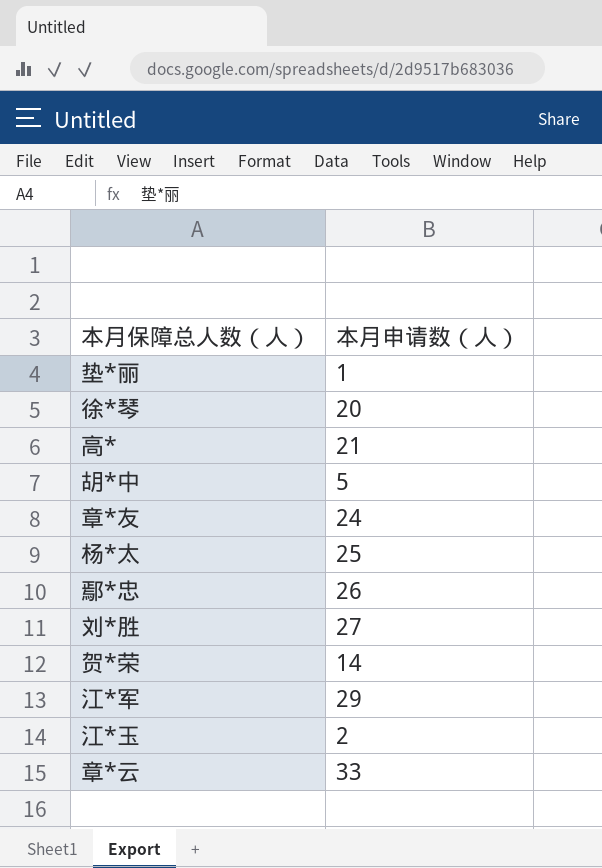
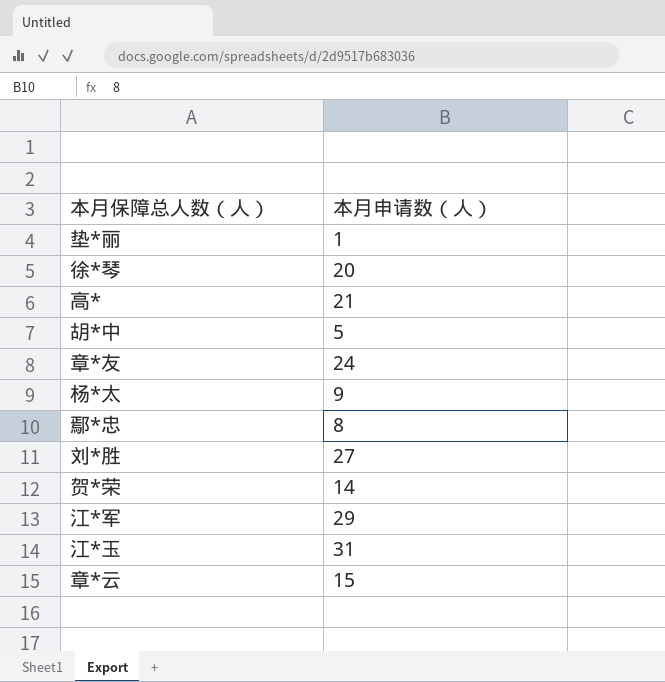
杨*太 | 本月申请数（人）: 25 -> 9
鄢*忠 | 本月申请数（人）: 26 -> 8
江*玉 | 本月申请数（人）: 2 -> 31
章*云 | 本月申请数（人）: 33 -> 15

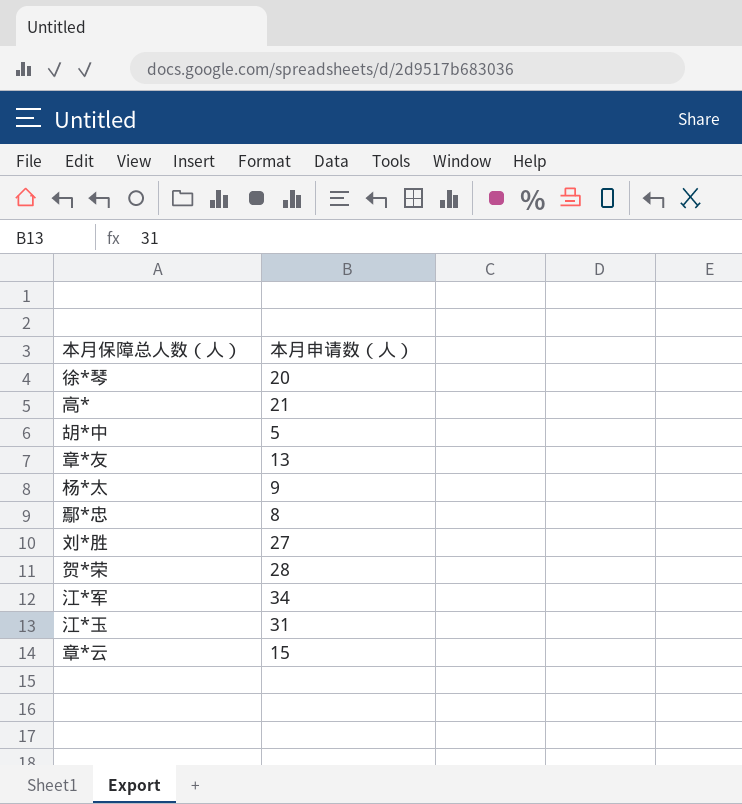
row 垫*丽: 1 -> none
章*友 | 本月申请数（人）: 24 -> 13
贺*荣 | 本月申请数（人）: 14 -> 28
江*军 | 本月申请数（人）: 29 -> 34

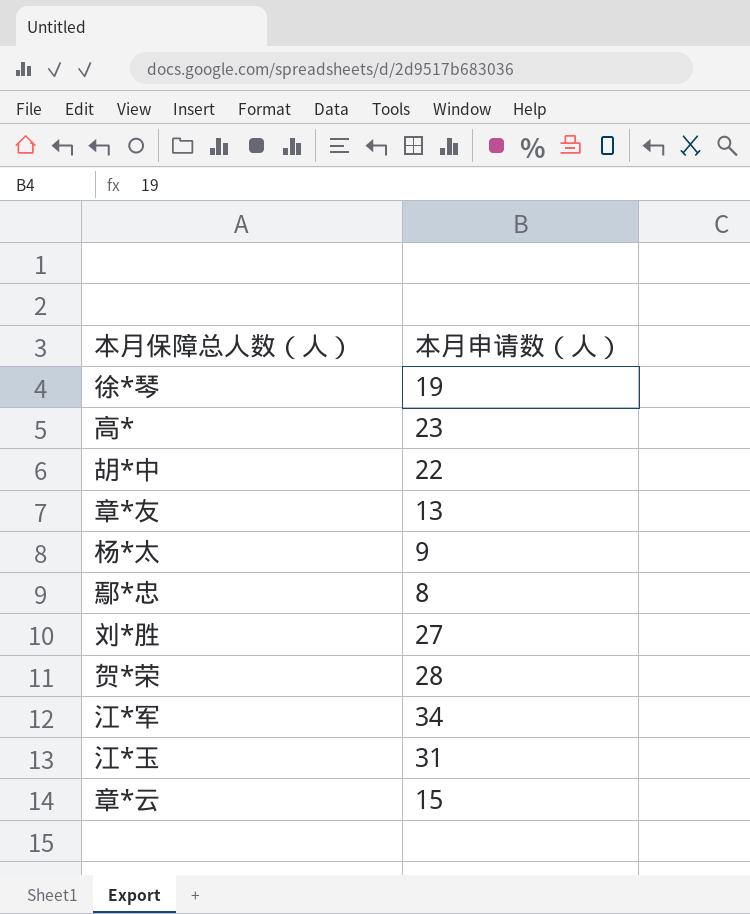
徐*琴 | 本月申请数（人）: 20 -> 19
高* | 本月申请数（人）: 21 -> 23
胡*中 | 本月申请数（人）: 5 -> 22

